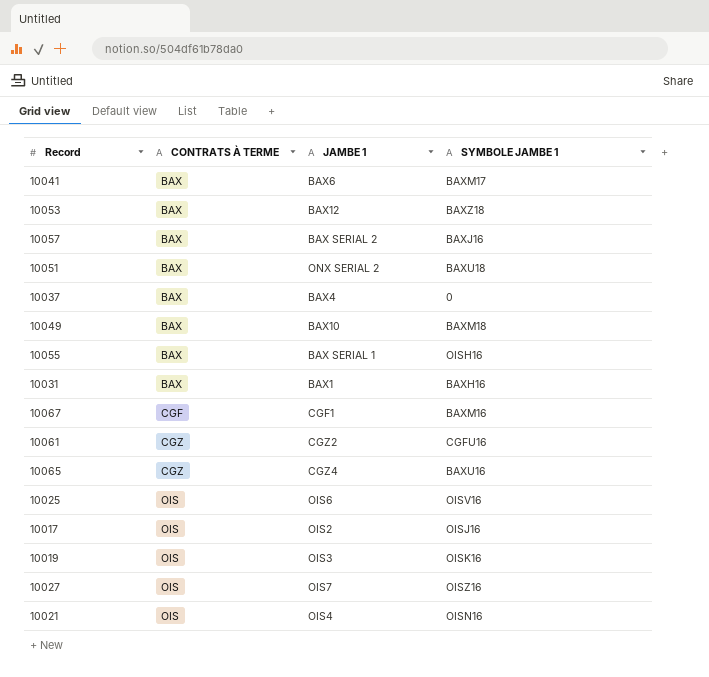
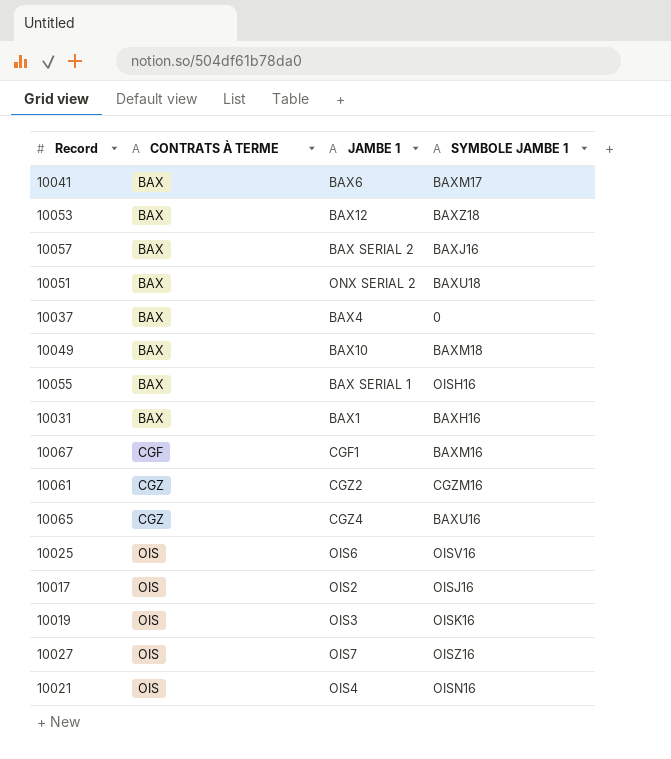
10061 | SYMBOLE JAMBE 1: CGFU16 -> CGZM16

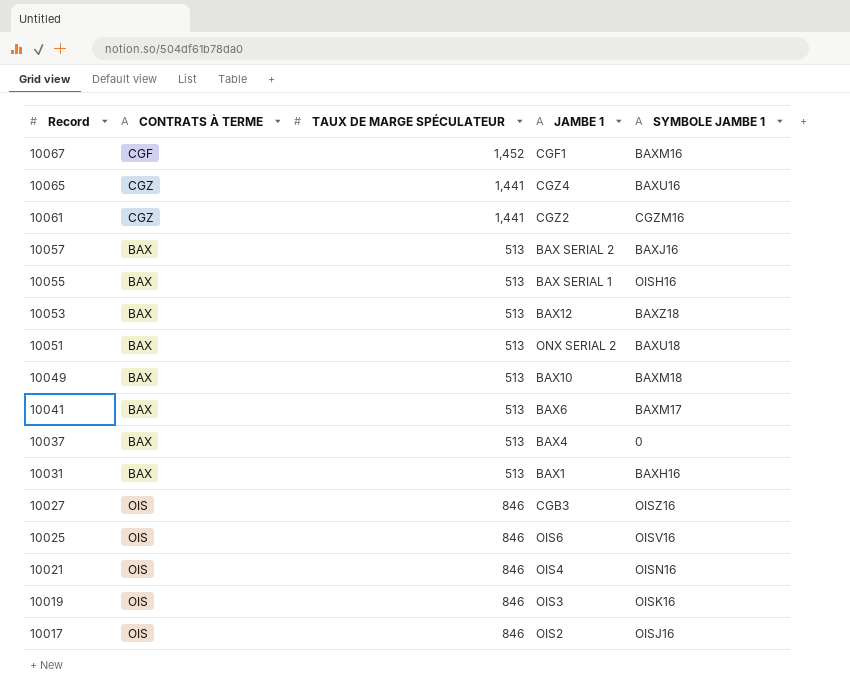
row order: CONTRATS À TERME ascending -> Record descending
column TAUX DE MARGE SPÉCULATEUR | position: none -> 3
10027 | JAMBE 1: OIS7 -> CGB3

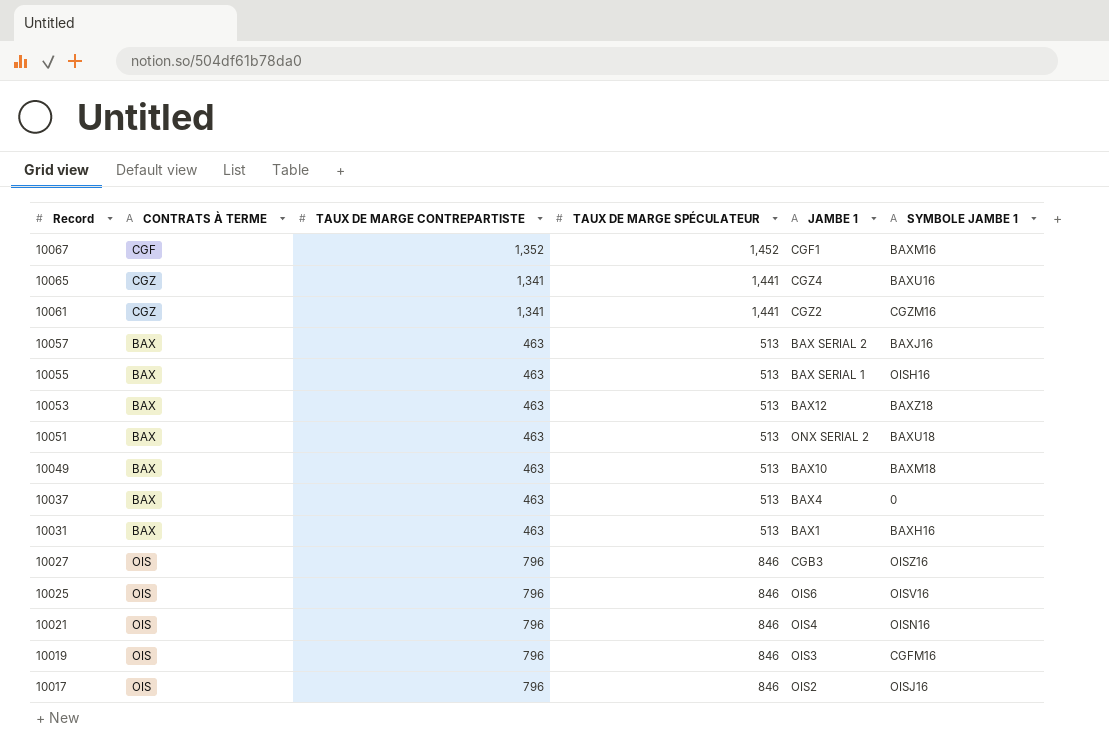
column TAUX DE MARGE CONTREPARTISTE | position: none -> 3
row 10041: BAX | 513 | BAX6 | BAXM17 -> none
10019 | SYMBOLE JAMBE 1: OISK16 -> CGFM16

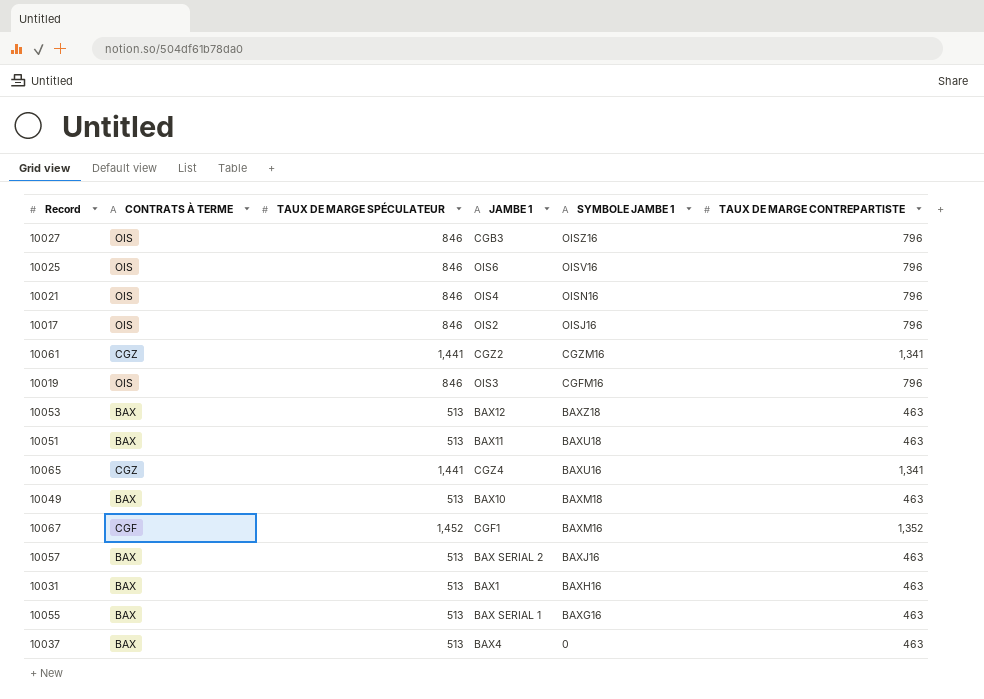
row order: Record descending -> SYMBOLE JAMBE 1 descending
column TAUX DE MARGE CONTREPARTISTE | position: 3 -> 6
10051 | JAMBE 1: ONX SERIAL 2 -> BAX11
10055 | SYMBOLE JAMBE 1: OISH16 -> BAXG16

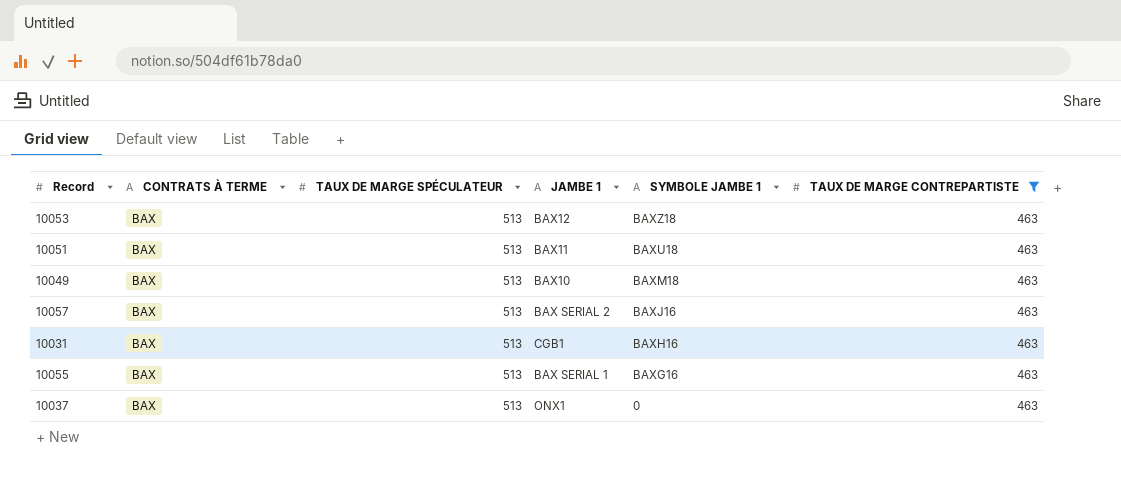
filter: none -> TAUX DE MARGE CONTREPARTISTE = 463
10031 | JAMBE 1: BAX1 -> CGB1
10037 | JAMBE 1: BAX4 -> ONX1

